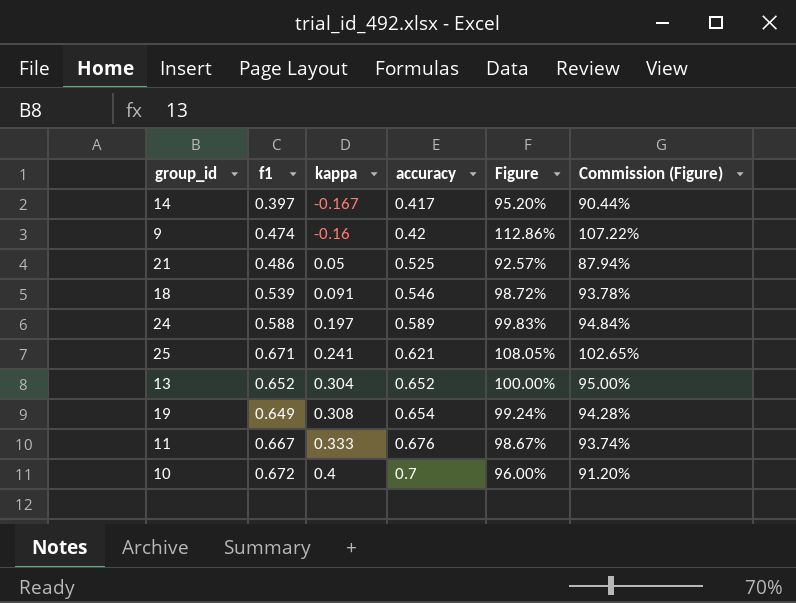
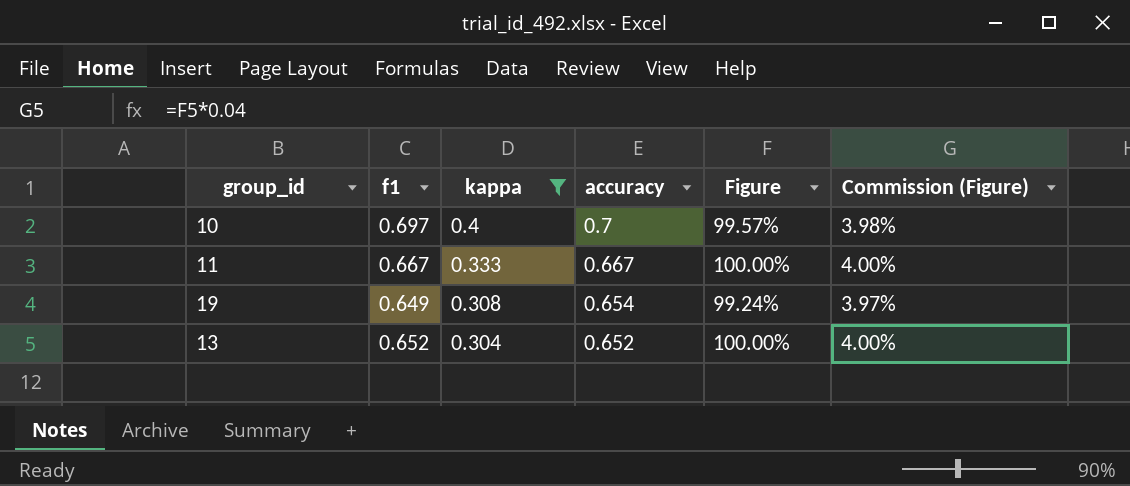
filter: none -> kappa >= 0.304
row order: kappa ascending -> kappa descending
column Commission (Figure) | formula: [Figure] * 0.95 -> [Figure] * 0.04
10 | f1: 0.672 -> 0.697
10 | Figure: 96.00% -> 99.57%
11 | accuracy: 0.676 -> 0.667
11 | Figure: 98.67% -> 100.00%

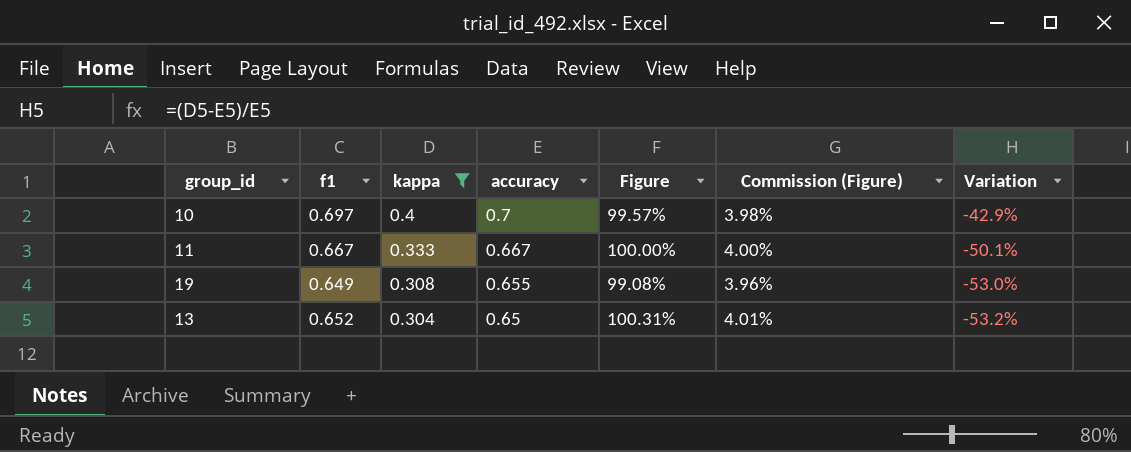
column Variation | formula: none -> ([kappa] - [accuracy]) / [accuracy]
19 | accuracy: 0.654 -> 0.655
19 | Figure: 99.24% -> 99.08%
19 | Commission (Figure): 3.97% -> 3.96%
13 | accuracy: 0.652 -> 0.65
13 | Figure: 100.00% -> 100.31%
13 | Commission (Figure): 4.00% -> 4.01%

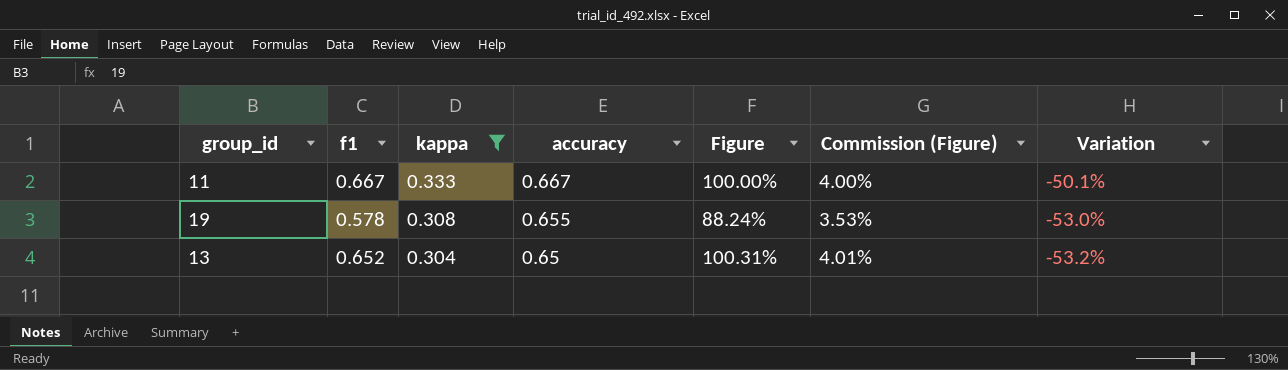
row 10: 0.697 | 0.4 | 0.7 | 99.57% | 3.98% | -42.9% -> none
19 | f1: 0.649 -> 0.578
19 | Figure: 99.08% -> 88.24%
19 | Commission (Figure): 3.96% -> 3.53%

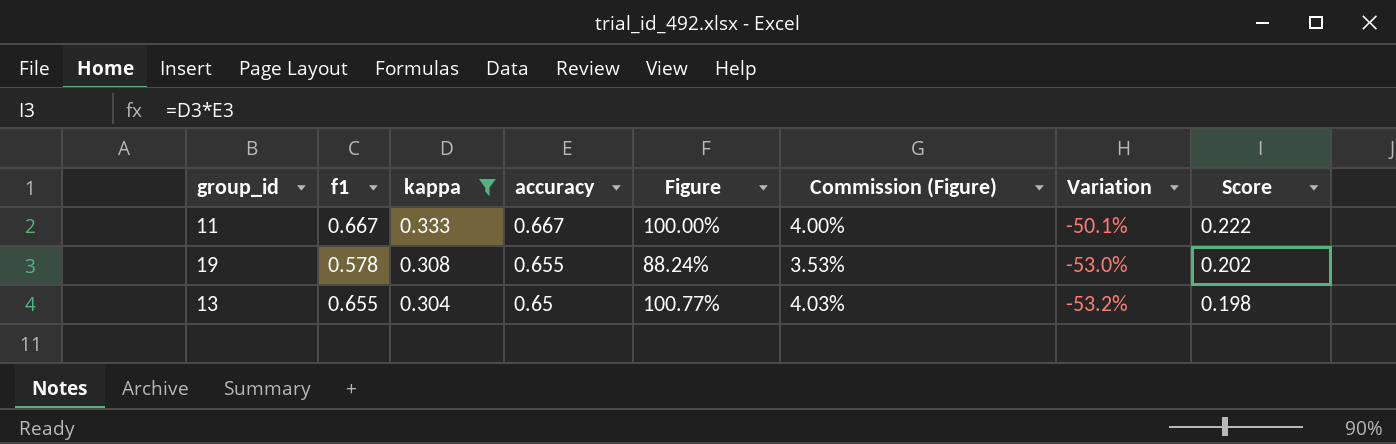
column Score | formula: none -> [kappa] * [accuracy]
13 | f1: 0.652 -> 0.655
13 | Figure: 100.31% -> 100.77%
13 | Commission (Figure): 4.01% -> 4.03%

